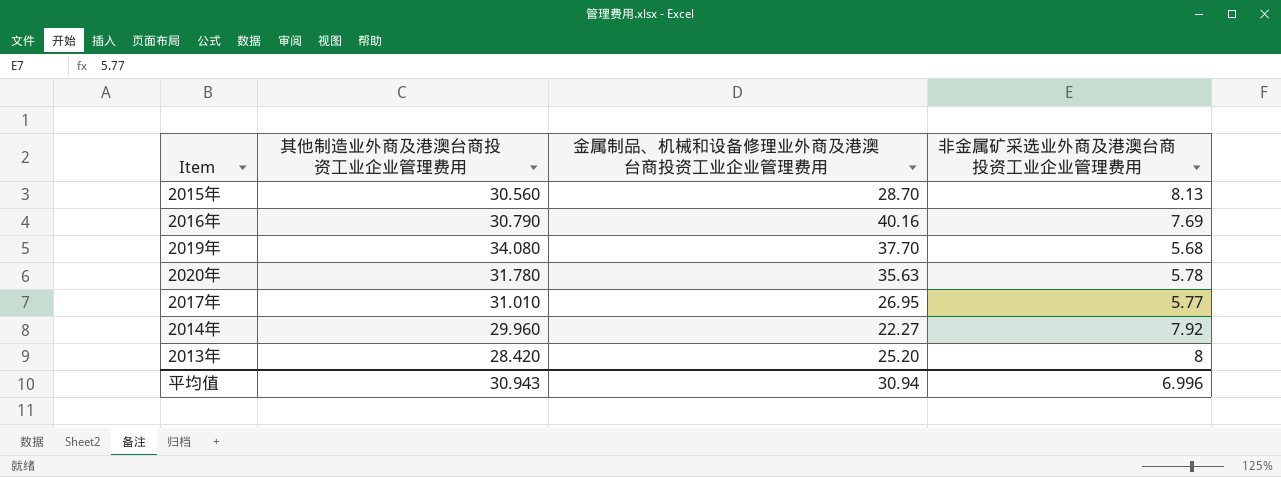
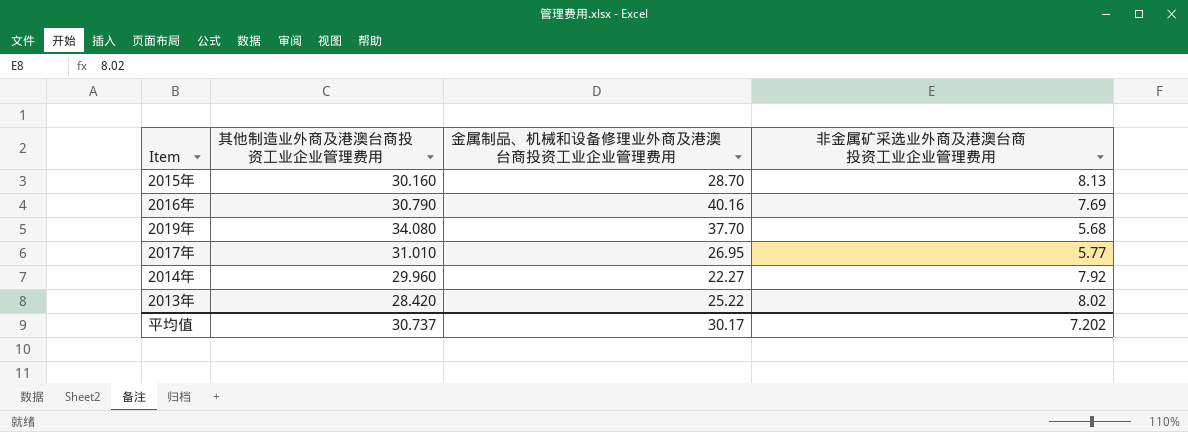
row 2020年: 31.780 | 35.63 | 5.78 -> none
2015年 | 其他制造业外商及港澳台商投资工业企业管理费用: 30.560 -> 30.160
2013年 | 金属制品、机械和设备修理业外商及港澳台商投资工业企业管理费用: 25.20 -> 25.22
2013年 | 非金属矿采选业外商及港澳台商投资工业企业管理费用: 8 -> 8.02
平均值 | 其他制造业外商及港澳台商投资工业企业管理费用: 30.943 -> 30.737
平均值 | 金属制品、机械和设备修理业外商及港澳台商投资工业企业管理费用: 30.94 -> 30.17
平均值 | 非金属矿采选业外商及港澳台商投资工业企业管理费用: 6.996 -> 7.202

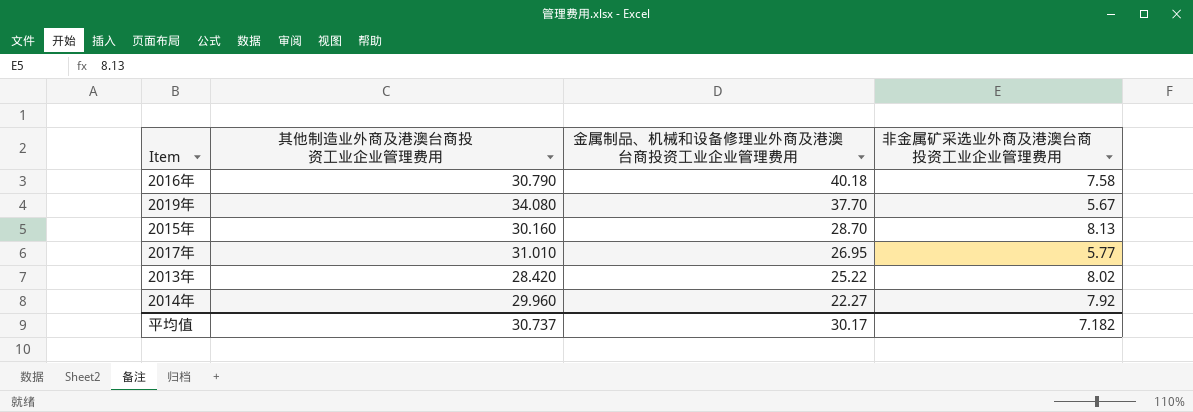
row order: none -> 金属制品、机械和设备修理业外商及港澳台商投资工业企业管理费用 descending
2016年 | 金属制品、机械和设备修理业外商及港澳台商投资工业企业管理费用: 40.16 -> 40.18
2016年 | 非金属矿采选业外商及港澳台商投资工业企业管理费用: 7.69 -> 7.58
2019年 | 非金属矿采选业外商及港澳台商投资工业企业管理费用: 5.68 -> 5.67
平均值 | 非金属矿采选业外商及港澳台商投资工业企业管理费用: 7.202 -> 7.182

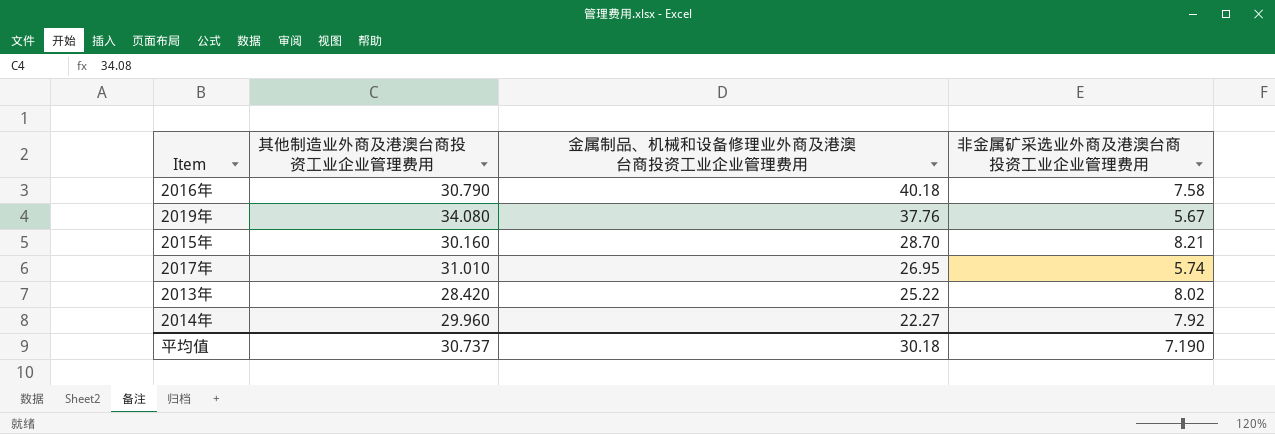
2019年 | 金属制品、机械和设备修理业外商及港澳台商投资工业企业管理费用: 37.70 -> 37.76
2015年 | 非金属矿采选业外商及港澳台商投资工业企业管理费用: 8.13 -> 8.21
2017年 | 非金属矿采选业外商及港澳台商投资工业企业管理费用: 5.77 -> 5.74
平均值 | 金属制品、机械和设备修理业外商及港澳台商投资工业企业管理费用: 30.17 -> 30.18
平均值 | 非金属矿采选业外商及港澳台商投资工业企业管理费用: 7.182 -> 7.190

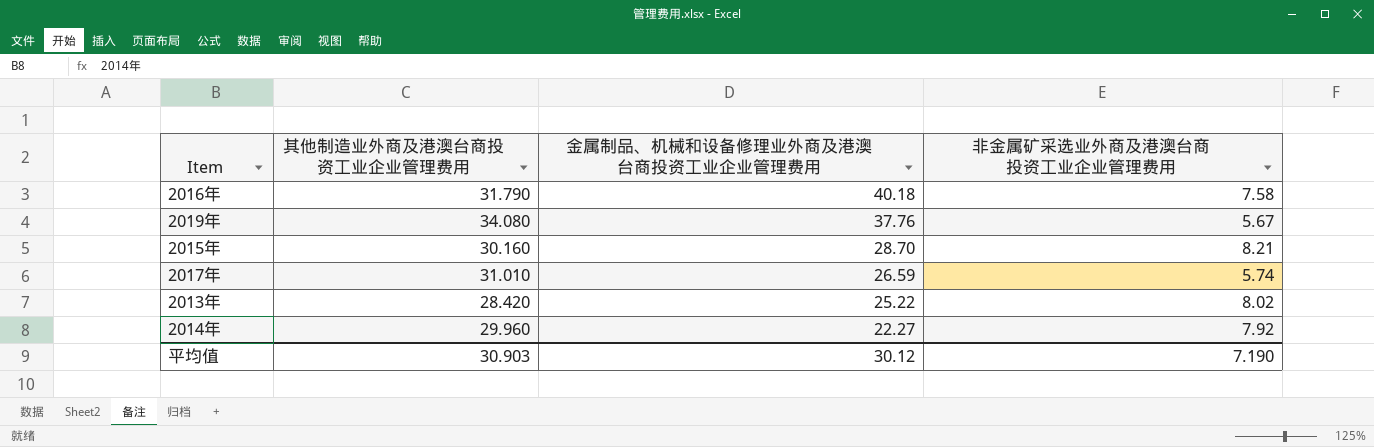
2016年 | 其他制造业外商及港澳台商投资工业企业管理费用: 30.790 -> 31.790
2017年 | 金属制品、机械和设备修理业外商及港澳台商投资工业企业管理费用: 26.95 -> 26.59
平均值 | 其他制造业外商及港澳台商投资工业企业管理费用: 30.737 -> 30.903
平均值 | 金属制品、机械和设备修理业外商及港澳台商投资工业企业管理费用: 30.18 -> 30.12

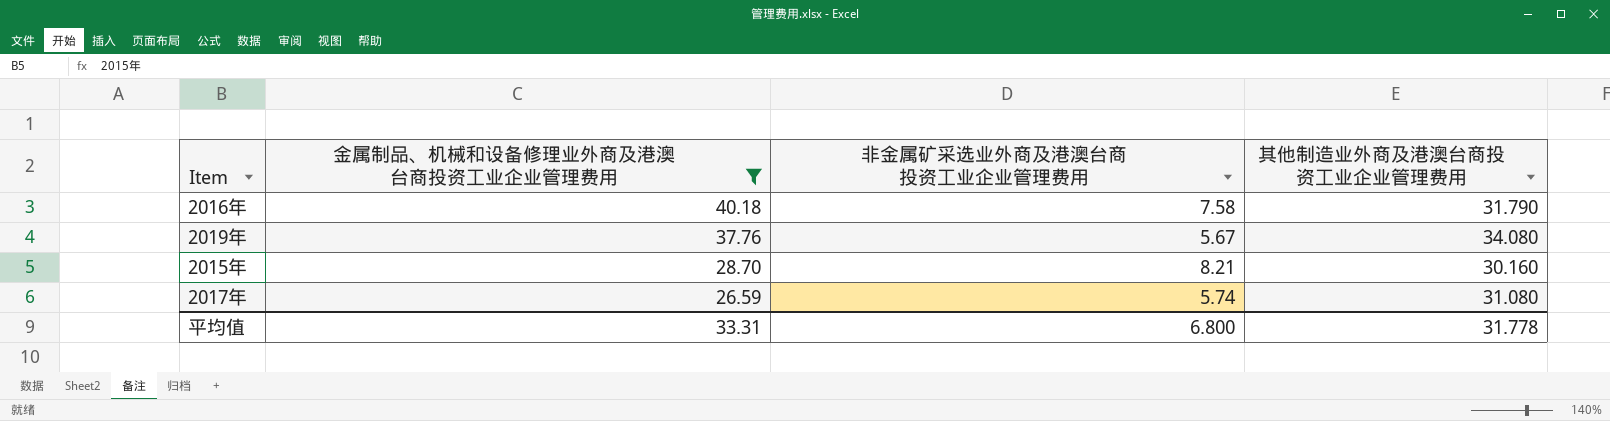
filter: none -> 金属制品、机械和设备修理业外商及港澳台商投资工业企业管理费用 >= 26.59
column 其他制造业外商及港澳台商投资工业企业管理费用 | position: 2 -> 4
2017年 | 其他制造业外商及港澳台商投资工业企业管理费用: 31.010 -> 31.080
平均值 | 金属制品、机械和设备修理业外商及港澳台商投资工业企业管理费用: 30.12 -> 33.31
平均值 | 非金属矿采选业外商及港澳台商投资工业企业管理费用: 7.190 -> 6.800
平均值 | 其他制造业外商及港澳台商投资工业企业管理费用: 30.903 -> 31.778

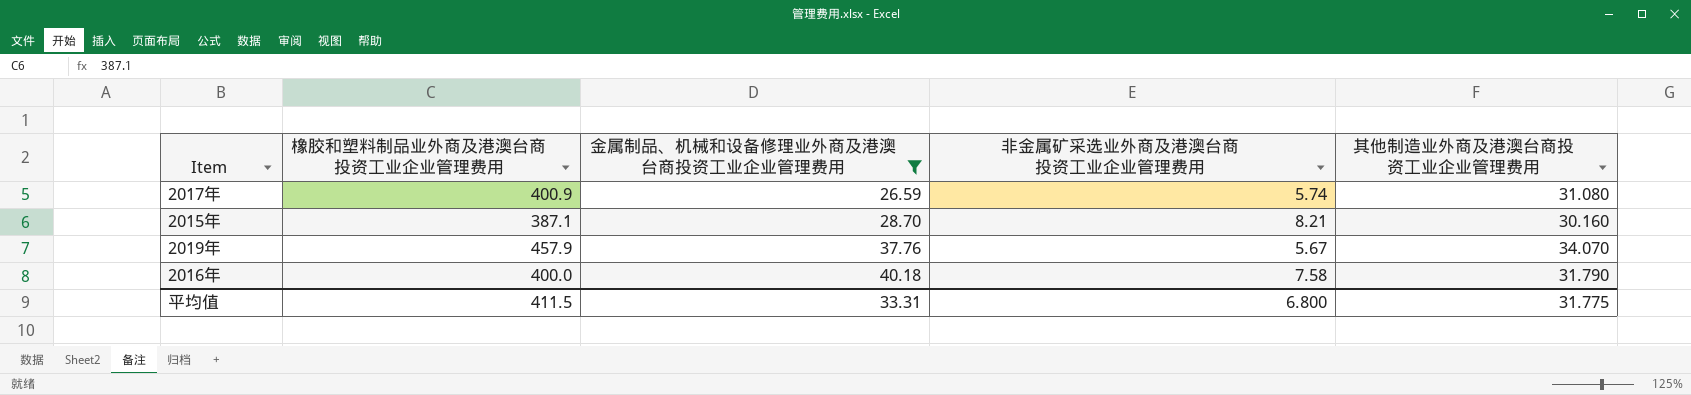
row order: 金属制品、机械和设备修理业外商及港澳台商投资工业企业管理费用 descending -> 金属制品、机械和设备修理业外商及港澳台商投资工业企业管理费用 ascending
column 橡胶和塑料制品业外商及港澳台商投资工业企业管理费用 | position: none -> 2
2019年 | 其他制造业外商及港澳台商投资工业企业管理费用: 34.080 -> 34.070
平均值 | 其他制造业外商及港澳台商投资工业企业管理费用: 31.778 -> 31.775

